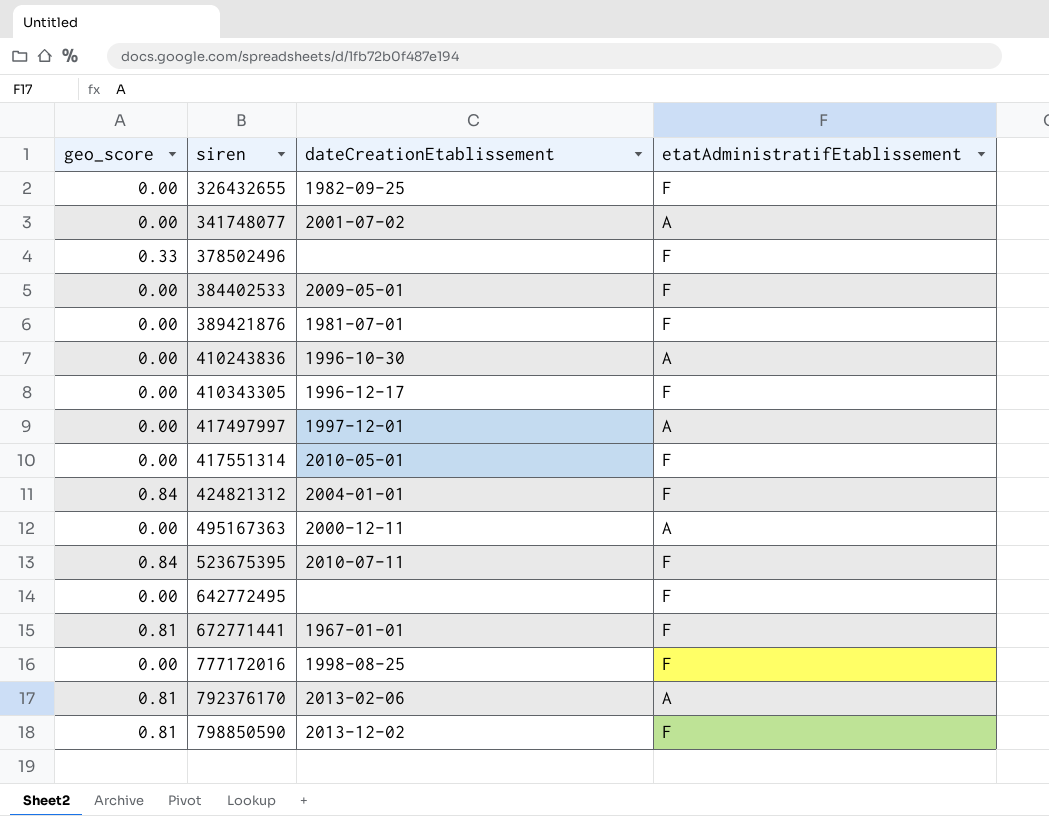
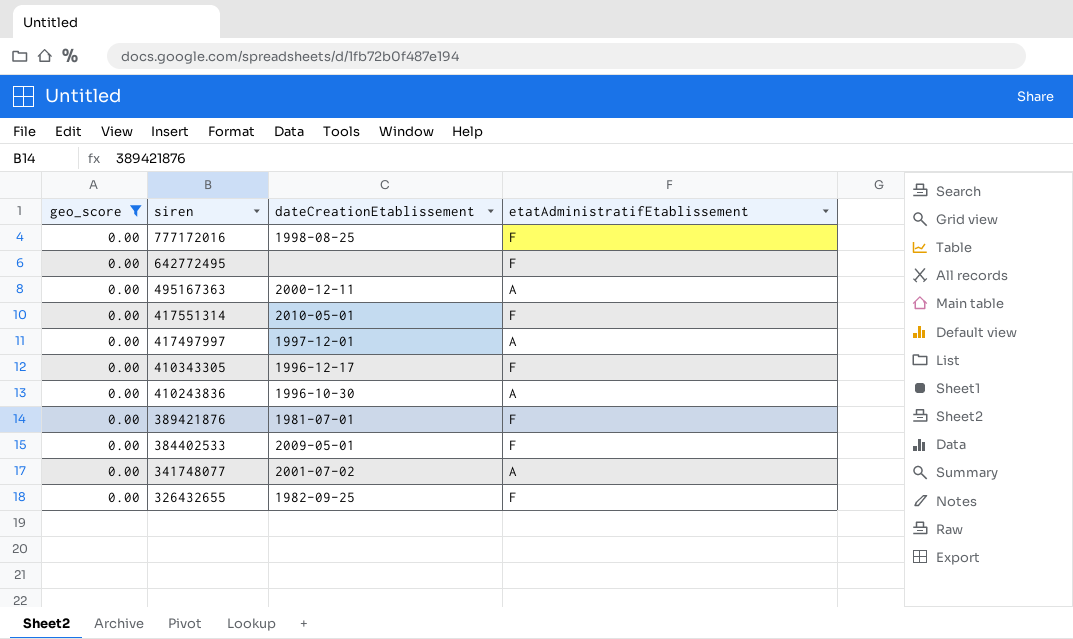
filter: none -> geo_score = 0.00
row order: siren ascending -> siren descending

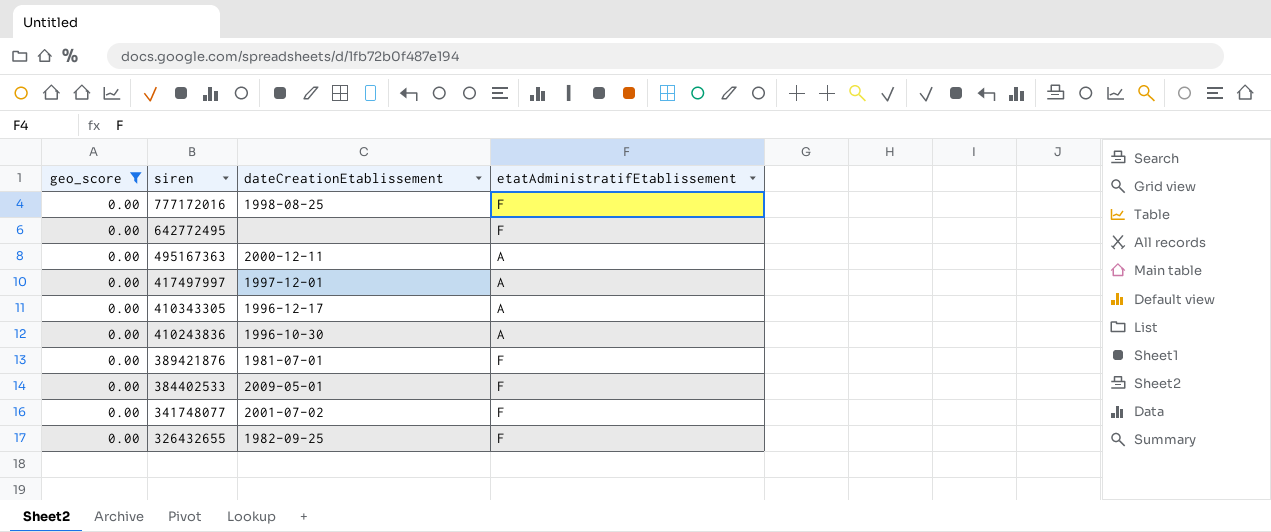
row 417551314: 0.00 | 2010-05-01 | F -> none
410343305 | etatAdministratifEtablissement: F -> A
341748077 | etatAdministratifEtablissement: A -> F

